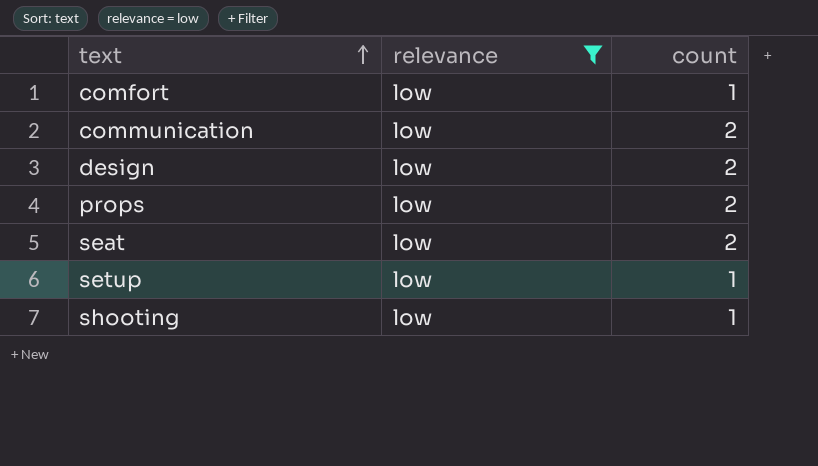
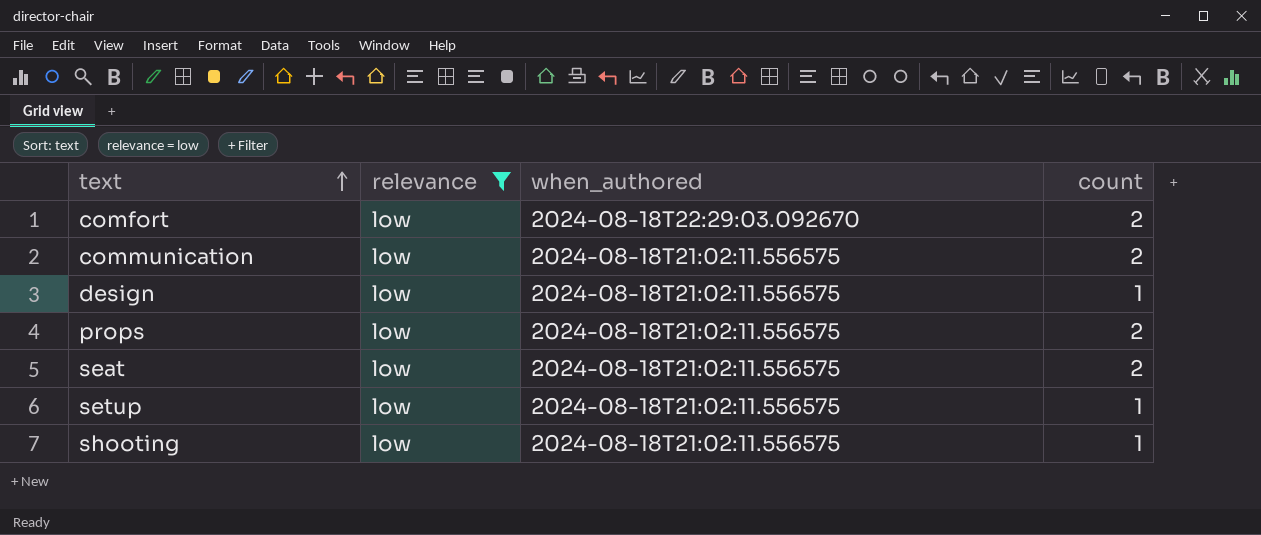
column when_authored | position: none -> 3
comfort | count: 1 -> 2
design | count: 2 -> 1

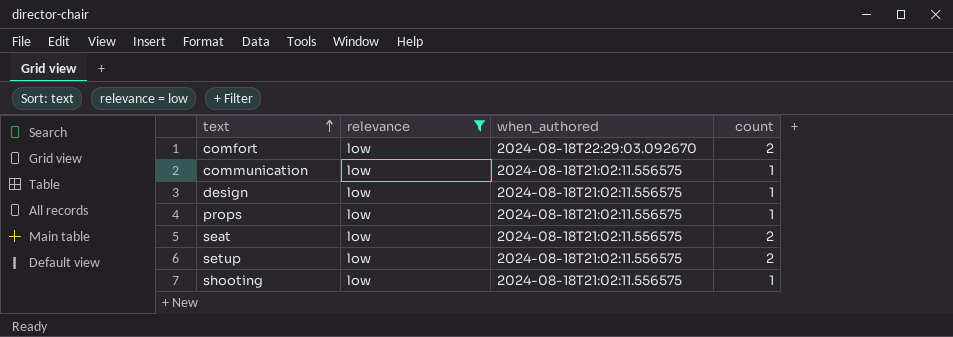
communication | count: 2 -> 1
props | count: 2 -> 1
setup | count: 1 -> 2

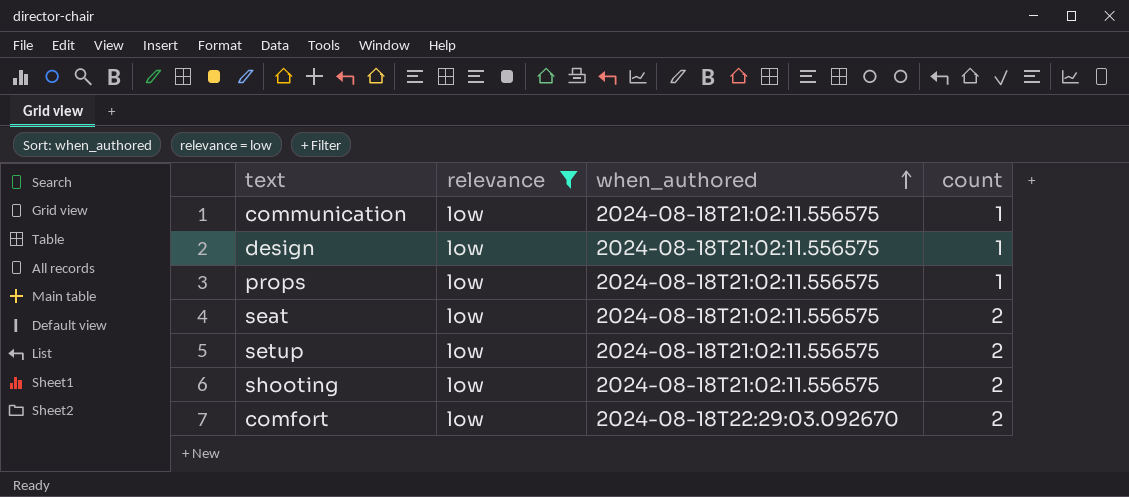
row order: text ascending -> when_authored ascending
shooting | count: 1 -> 2

